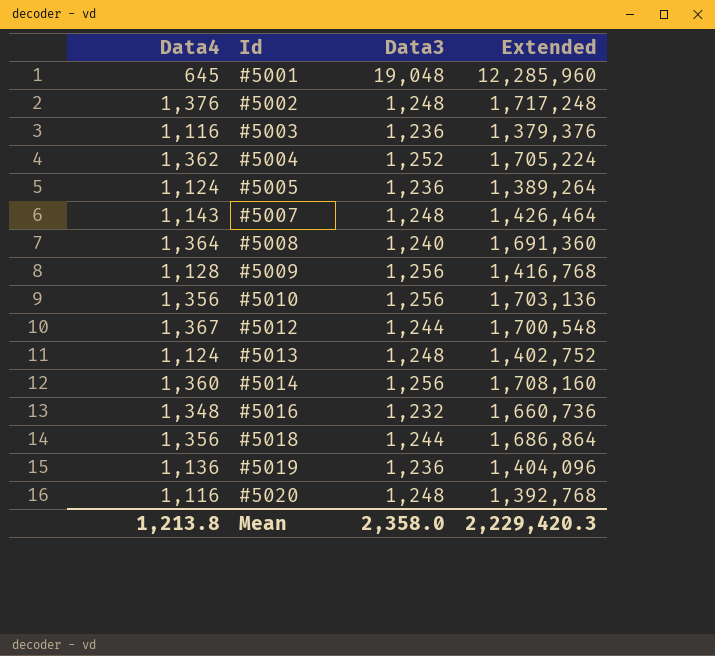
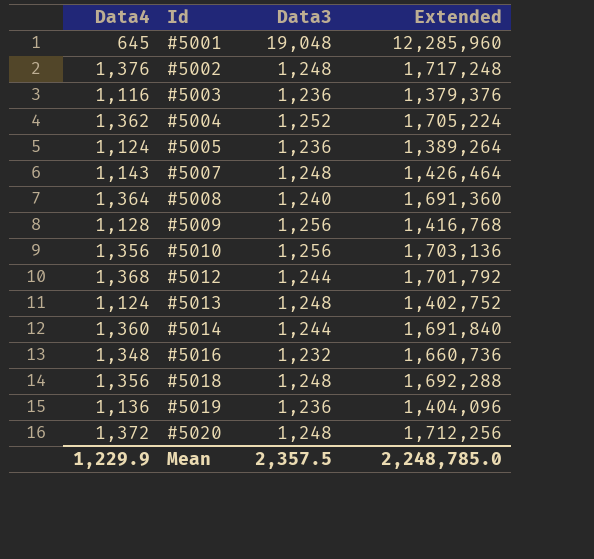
#5012 | Data4: 1,367 -> 1,368
#5012 | Extended: 1,700,548 -> 1,701,792
#5014 | Data3: 1,256 -> 1,244
#5014 | Extended: 1,708,160 -> 1,691,840
#5018 | Data3: 1,244 -> 1,248
#5018 | Extended: 1,686,864 -> 1,692,288
#5020 | Data4: 1,116 -> 1,372
#5020 | Extended: 1,392,768 -> 1,712,256
Mean | Data4: 1,213.8 -> 1,229.9
Mean | Data3: 2,358.0 -> 2,357.5
Mean | Extended: 2,229,420.3 -> 2,248,785.0

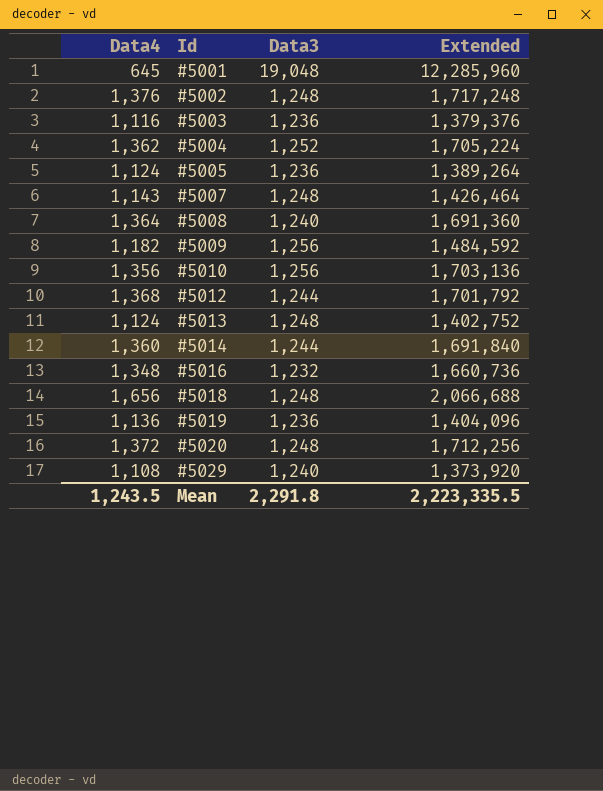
#5009 | Data4: 1,128 -> 1,182
#5009 | Extended: 1,416,768 -> 1,484,592
#5018 | Data4: 1,356 -> 1,656
#5018 | Extended: 1,692,288 -> 2,066,688
row #5029: none -> 1,108 | 1,240 | 1,373,920
Mean | Data4: 1,229.9 -> 1,243.5
Mean | Data3: 2,357.5 -> 2,291.8
Mean | Extended: 2,248,785.0 -> 2,223,335.5

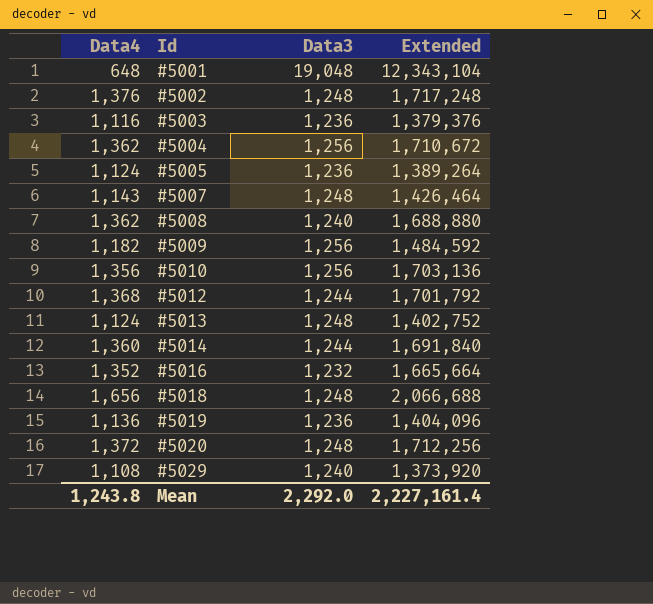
#5001 | Data4: 645 -> 648
#5001 | Extended: 12,285,960 -> 12,343,104
#5004 | Data3: 1,252 -> 1,256
#5004 | Extended: 1,705,224 -> 1,710,672
#5008 | Data4: 1,364 -> 1,362
#5008 | Extended: 1,691,360 -> 1,688,880
#5016 | Data4: 1,348 -> 1,352
#5016 | Extended: 1,660,736 -> 1,665,664
Mean | Data4: 1,243.5 -> 1,243.8
Mean | Data3: 2,291.8 -> 2,292.0
Mean | Extended: 2,223,335.5 -> 2,227,161.4

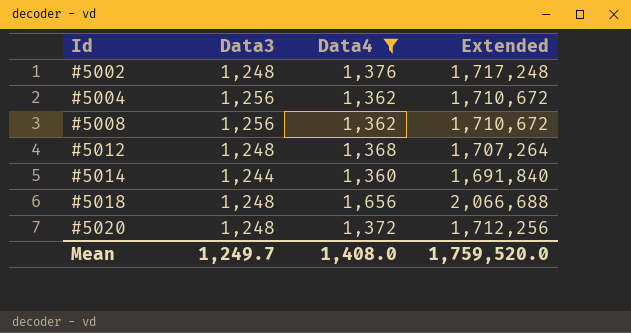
filter: none -> Data4 >= 1,360
column Data4 | position: 1 -> 3
#5008 | Data3: 1,240 -> 1,256
#5008 | Extended: 1,688,880 -> 1,710,672
#5012 | Data3: 1,244 -> 1,248
#5012 | Extended: 1,701,792 -> 1,707,264
Mean | Data3: 2,292.0 -> 1,249.7
Mean | Data4: 1,243.8 -> 1,408.0
Mean | Extended: 2,227,161.4 -> 1,759,520.0

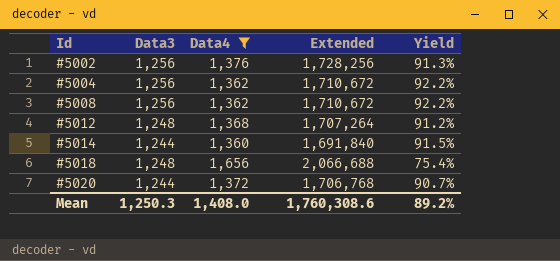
column Yield | formula: none -> [Data3] / [Data4]
#5002 | Data3: 1,248 -> 1,256
#5002 | Extended: 1,717,248 -> 1,728,256
#5020 | Data3: 1,248 -> 1,244
#5020 | Extended: 1,712,256 -> 1,706,768
Mean | Data3: 1,249.7 -> 1,250.3
Mean | Extended: 1,759,520.0 -> 1,760,308.6

